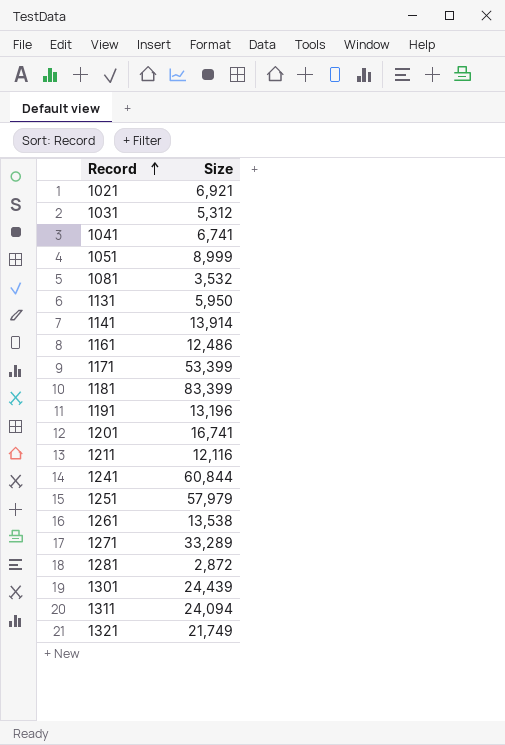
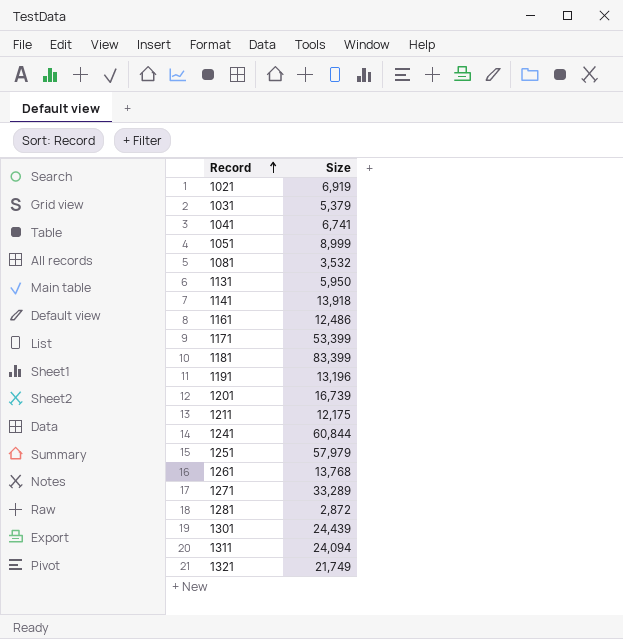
1021 | Size: 6,921 -> 6,919
1031 | Size: 5,312 -> 5,379
1141 | Size: 13,914 -> 13,918
1201 | Size: 16,741 -> 16,739
1211 | Size: 12,116 -> 12,175
1261 | Size: 13,538 -> 13,768

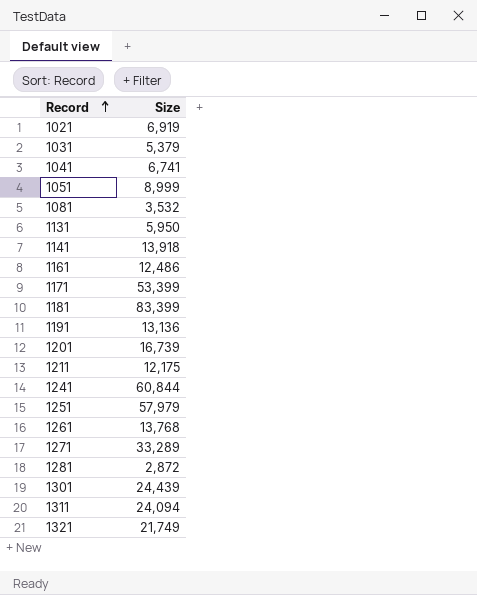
1191 | Size: 13,196 -> 13,136

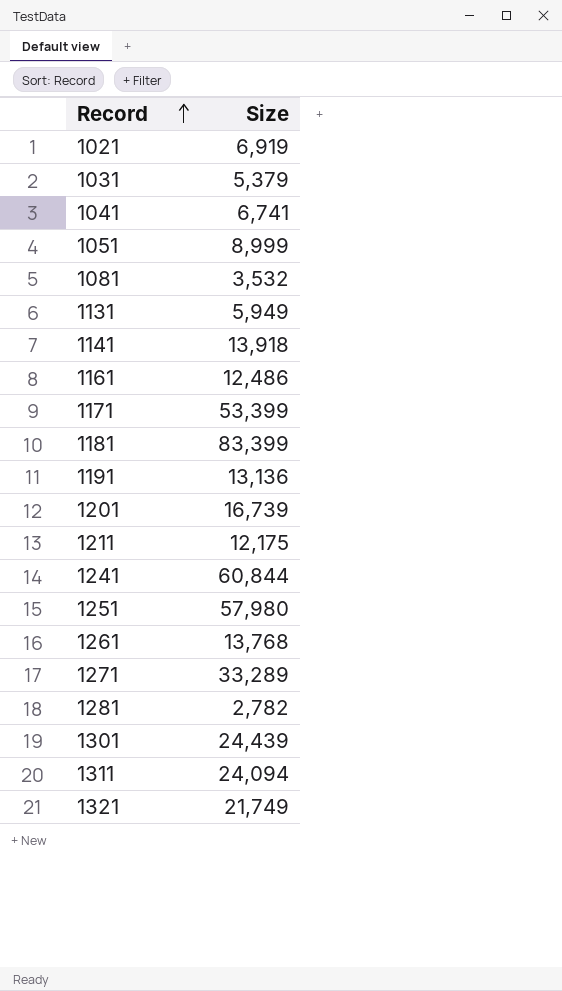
1131 | Size: 5,950 -> 5,949
1251 | Size: 57,979 -> 57,980
1281 | Size: 2,872 -> 2,782

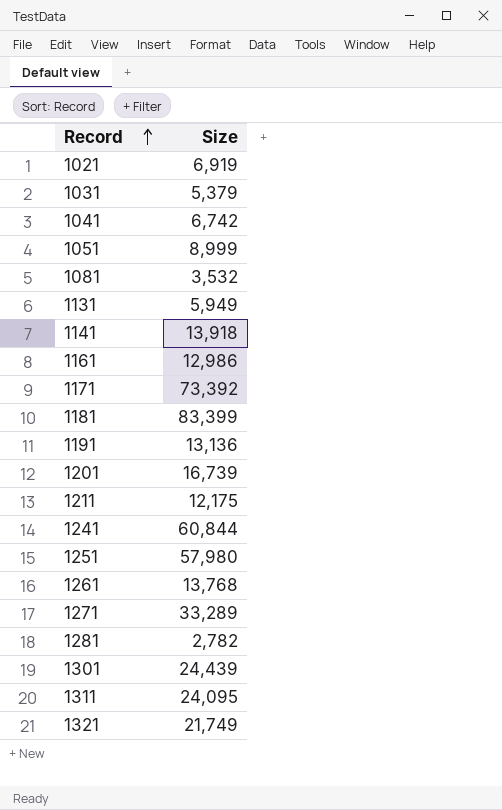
1041 | Size: 6,741 -> 6,742
1161 | Size: 12,486 -> 12,986
1171 | Size: 53,399 -> 73,392
1311 | Size: 24,094 -> 24,095

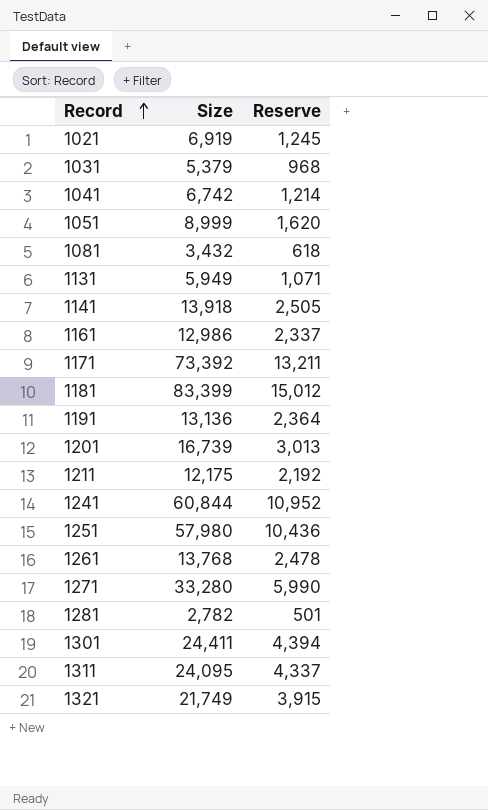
column Reserve | formula: none -> [Size] * 0.18
1081 | Size: 3,532 -> 3,432
1271 | Size: 33,289 -> 33,280
1301 | Size: 24,439 -> 24,411

